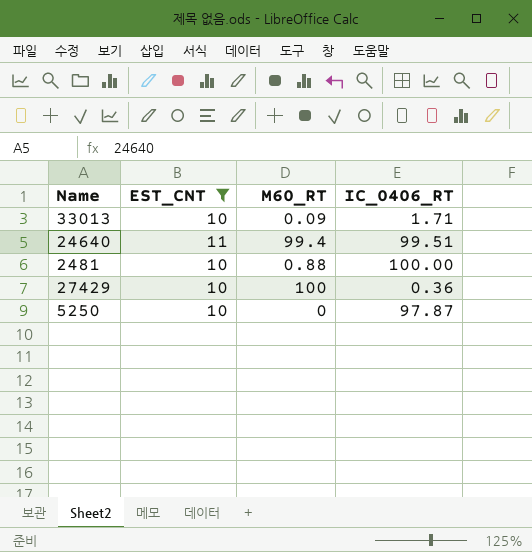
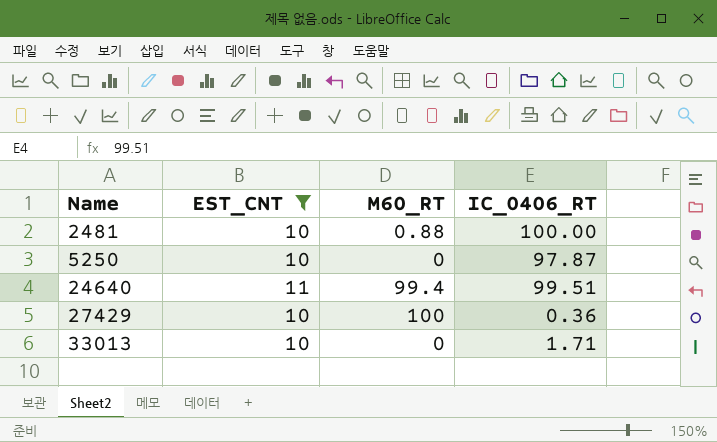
row order: none -> Name ascending
33013 | M60_RT: 0.09 -> 0

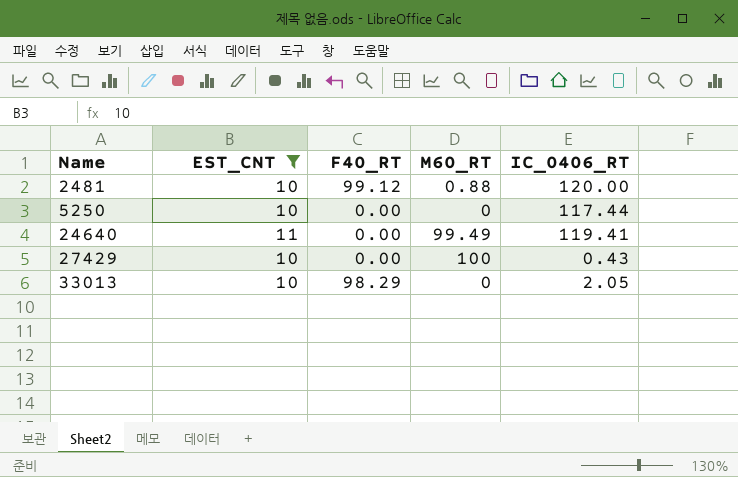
column F40_RT | position: none -> 3
2481 | IC_0406_RT: 100.00 -> 120.00
5250 | IC_0406_RT: 97.87 -> 117.44
24640 | M60_RT: 99.4 -> 99.49
24640 | IC_0406_RT: 99.51 -> 119.41
27429 | IC_0406_RT: 0.36 -> 0.43
33013 | IC_0406_RT: 1.71 -> 2.05

